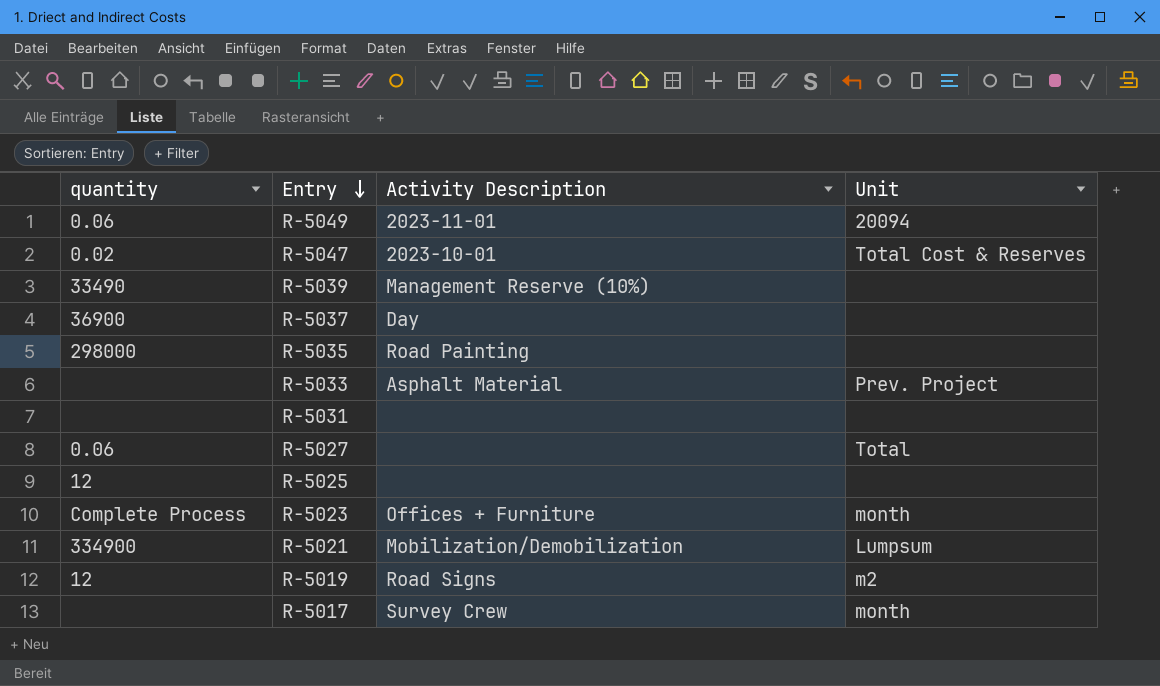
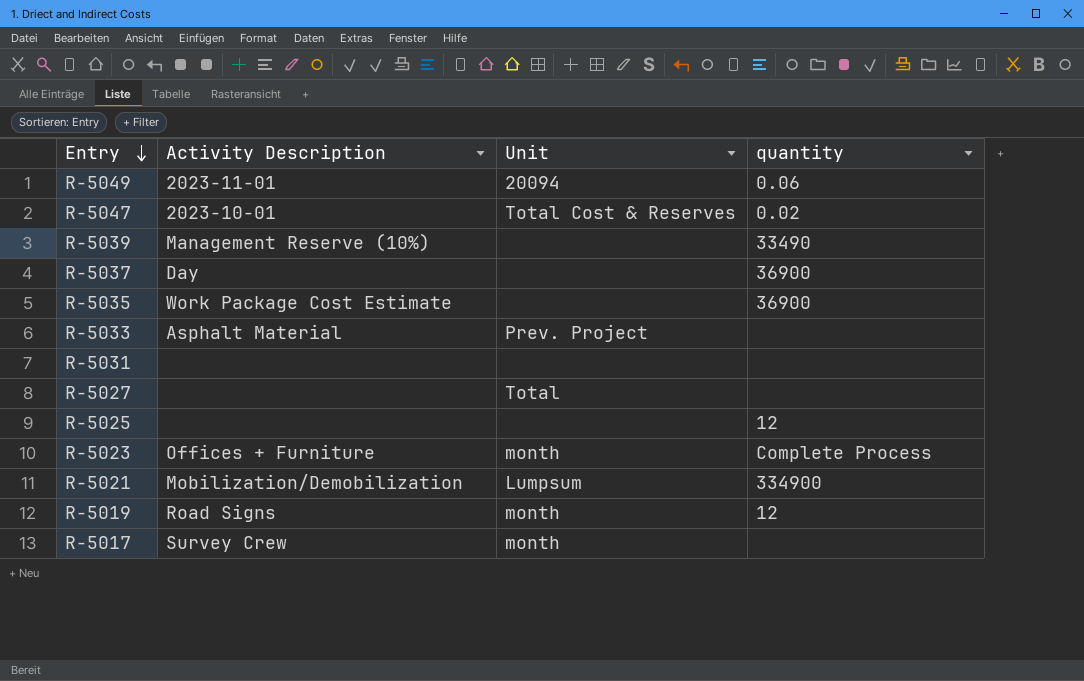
column quantity | position: 1 -> 4
R-5035 | Activity Description: Road Painting -> Work Package Cost Estimate
R-5035 | quantity: 298000 -> 36900
R-5027 | quantity: 0.06 -> none
R-5019 | Unit: m2 -> month

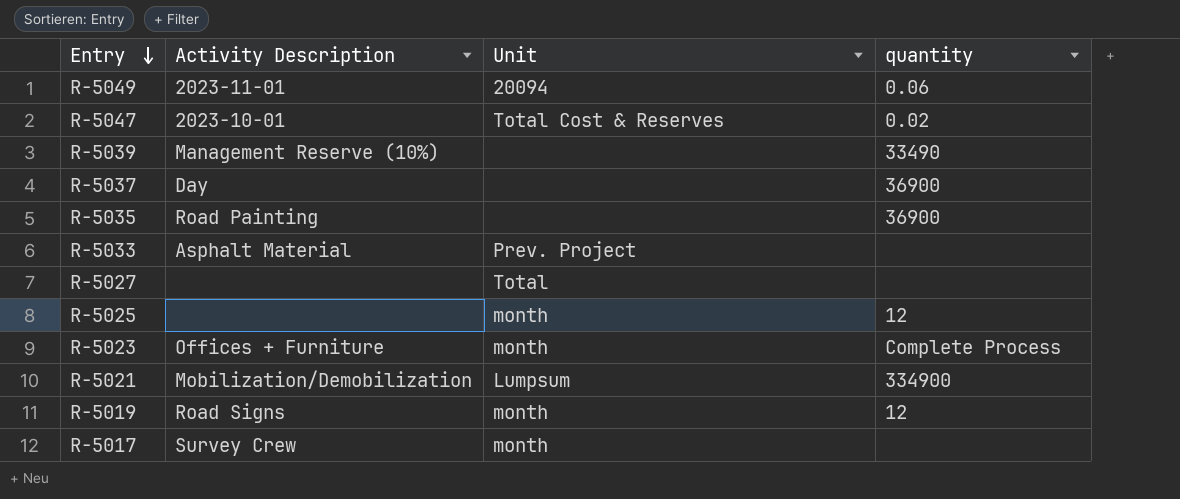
row R-5031: none | none | none -> none
R-5035 | Activity Description: Work Package Cost Estimate -> Road Painting
R-5025 | Unit: none -> month

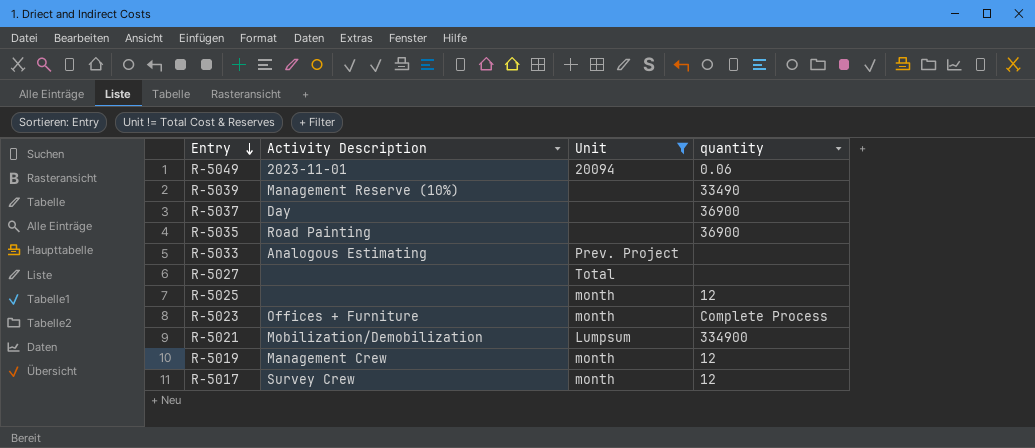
filter: none -> Unit != Total Cost & Reserves
R-5033 | Activity Description: Asphalt Material -> Analogous Estimating
R-5019 | Activity Description: Road Signs -> Management Crew
R-5017 | quantity: none -> 12

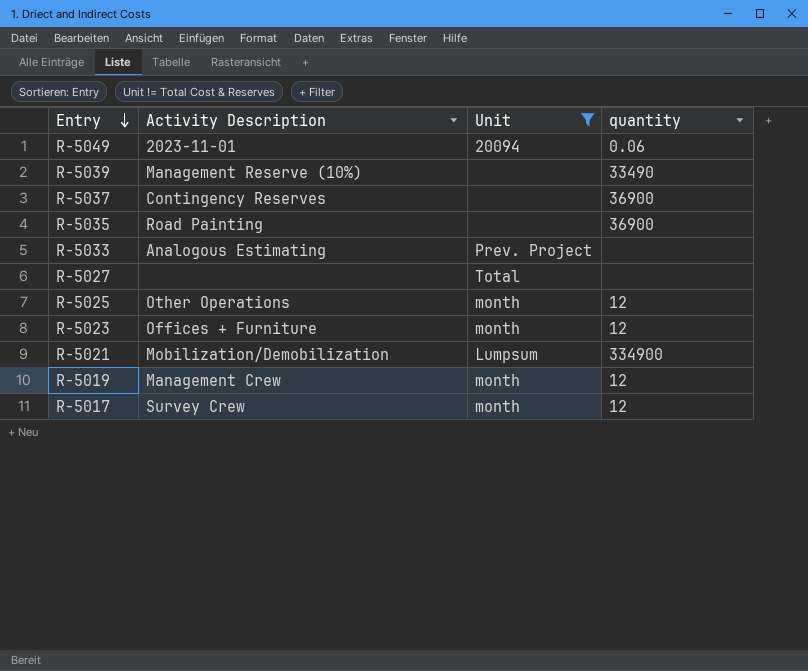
R-5037 | Activity Description: Day -> Contingency Reserves
R-5025 | Activity Description: none -> Other Operations
R-5023 | quantity: Complete Process -> 12

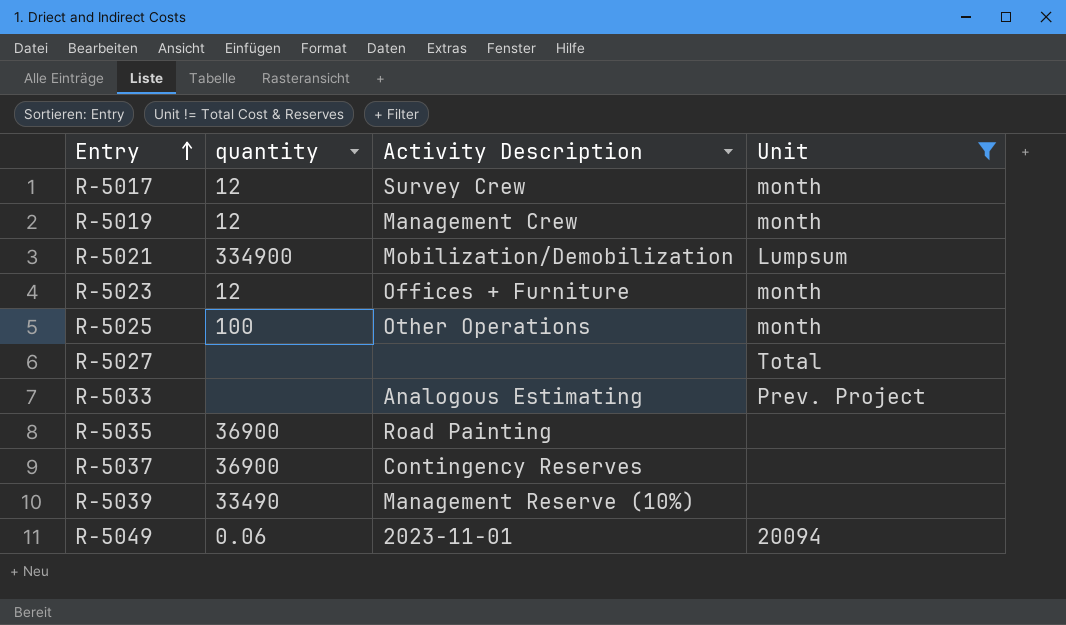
row order: Entry descending -> Entry ascending
column quantity | position: 4 -> 2
R-5025 | quantity: 12 -> 100

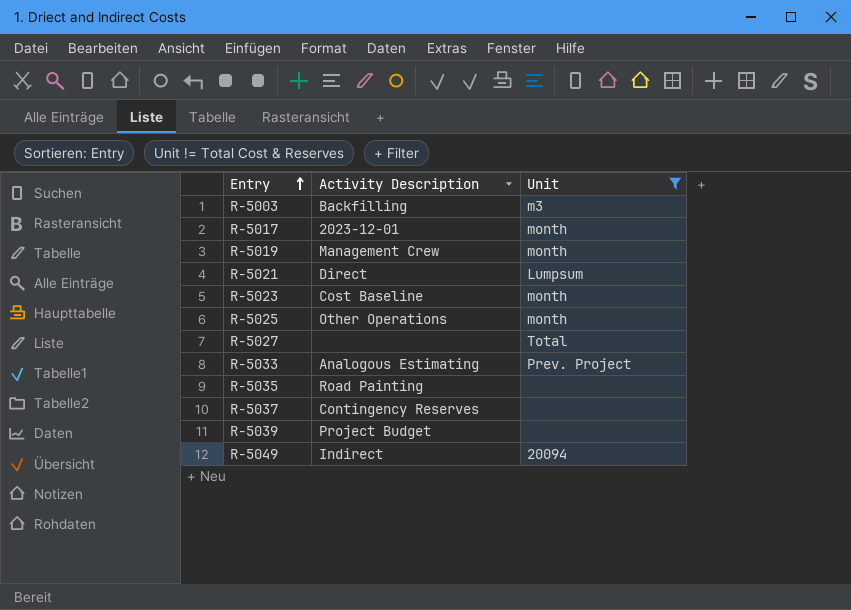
column quantity | position: 2 -> none
row R-5003: none -> Backfilling | m3
R-5017 | Activity Description: Survey Crew -> 2023-12-01
R-5021 | Activity Description: Mobilization/Demobilization -> Direct
R-5023 | Activity Description: Offices + Furniture -> Cost Baseline
R-5039 | Activity Description: Management Reserve (10%) -> Project Budget
R-5049 | Activity Description: 2023-11-01 -> Indirect

